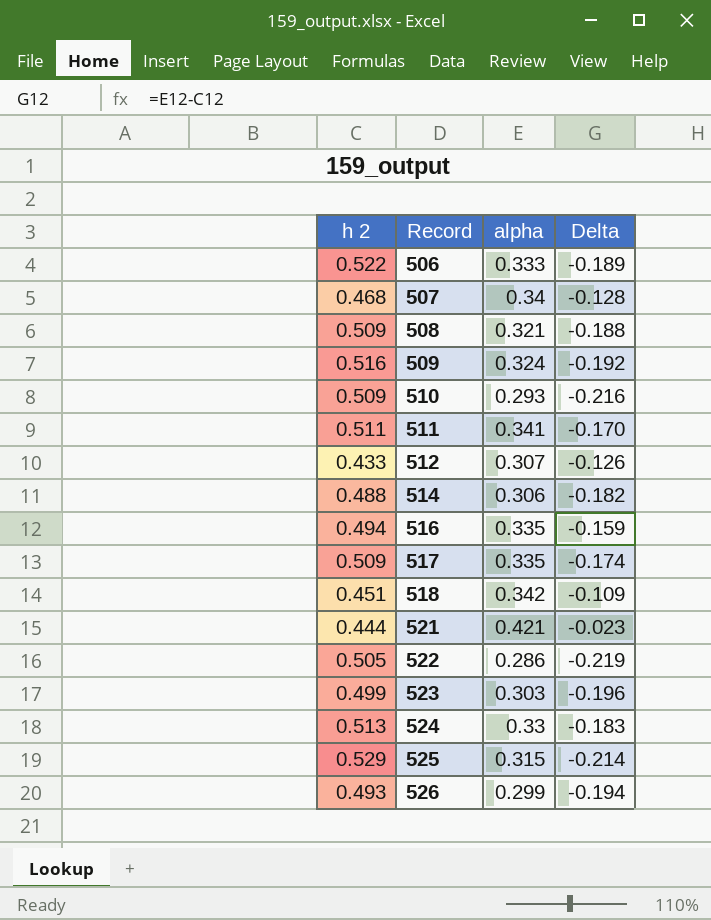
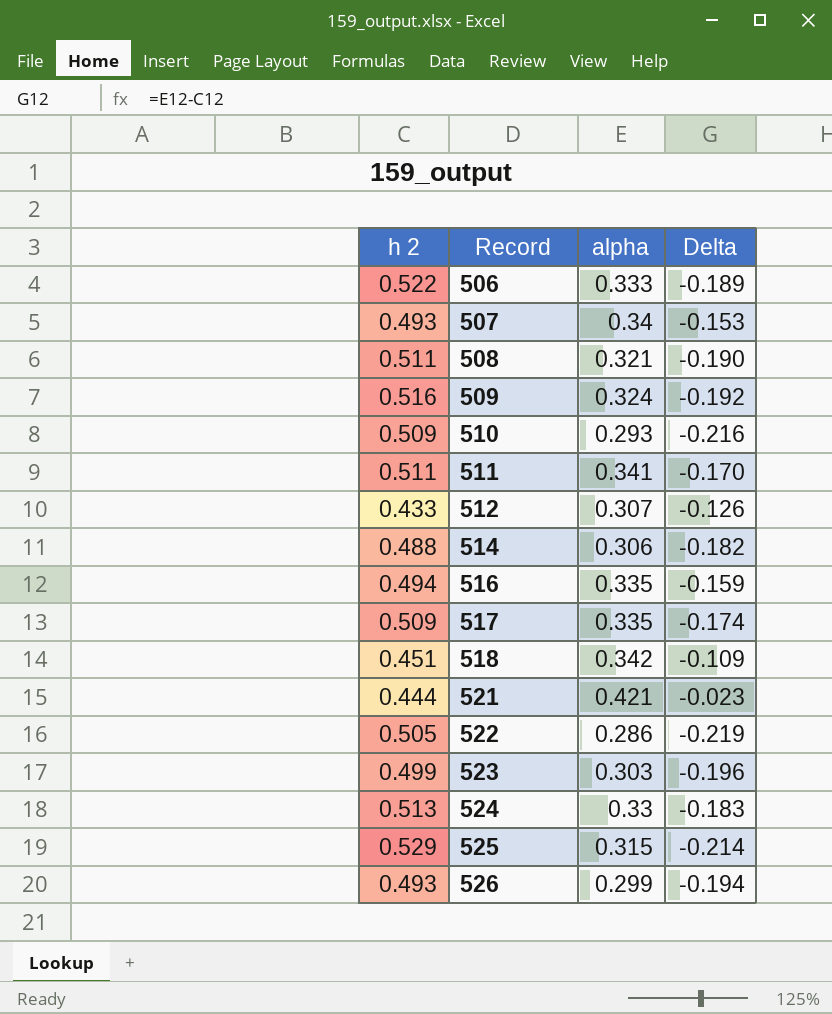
507 | h 2: 0.468 -> 0.493
507 | Delta: -0.128 -> -0.153
508 | h 2: 0.509 -> 0.511
508 | Delta: -0.188 -> -0.190

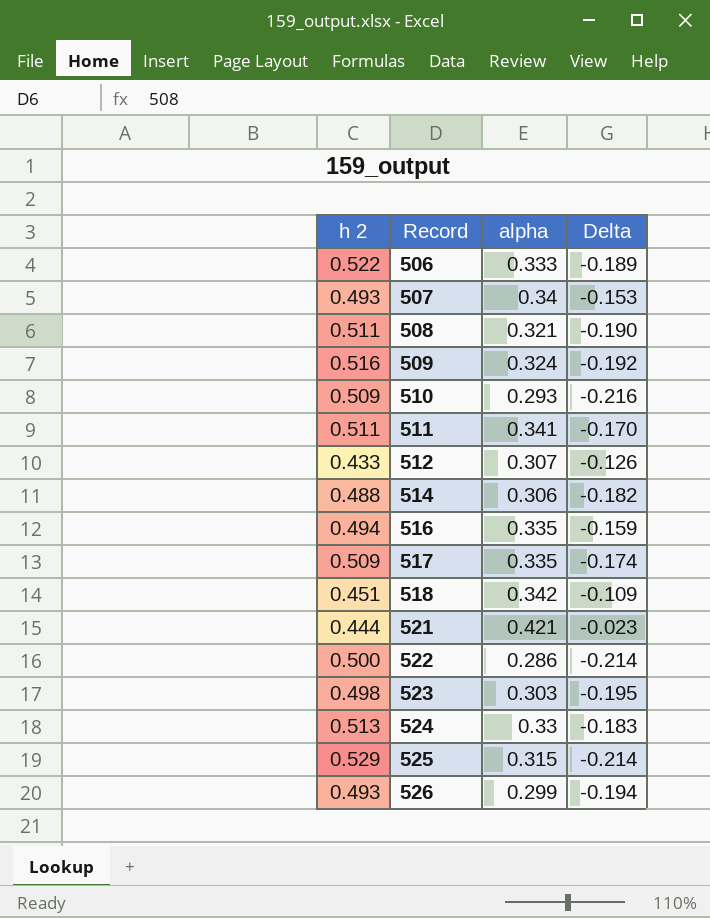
522 | h 2: 0.505 -> 0.500
522 | Delta: -0.219 -> -0.214
523 | h 2: 0.499 -> 0.498
523 | Delta: -0.196 -> -0.195

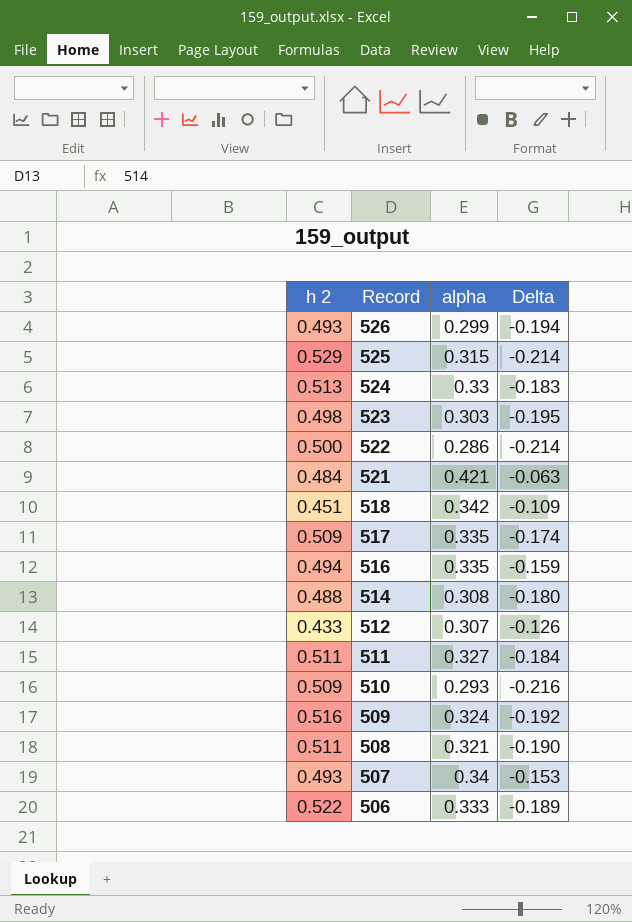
row order: Record ascending -> Record descending
521 | h 2: 0.444 -> 0.484
521 | Delta: -0.023 -> -0.063
514 | alpha: 0.306 -> 0.308
514 | Delta: -0.182 -> -0.180
511 | alpha: 0.341 -> 0.327
511 | Delta: -0.170 -> -0.184

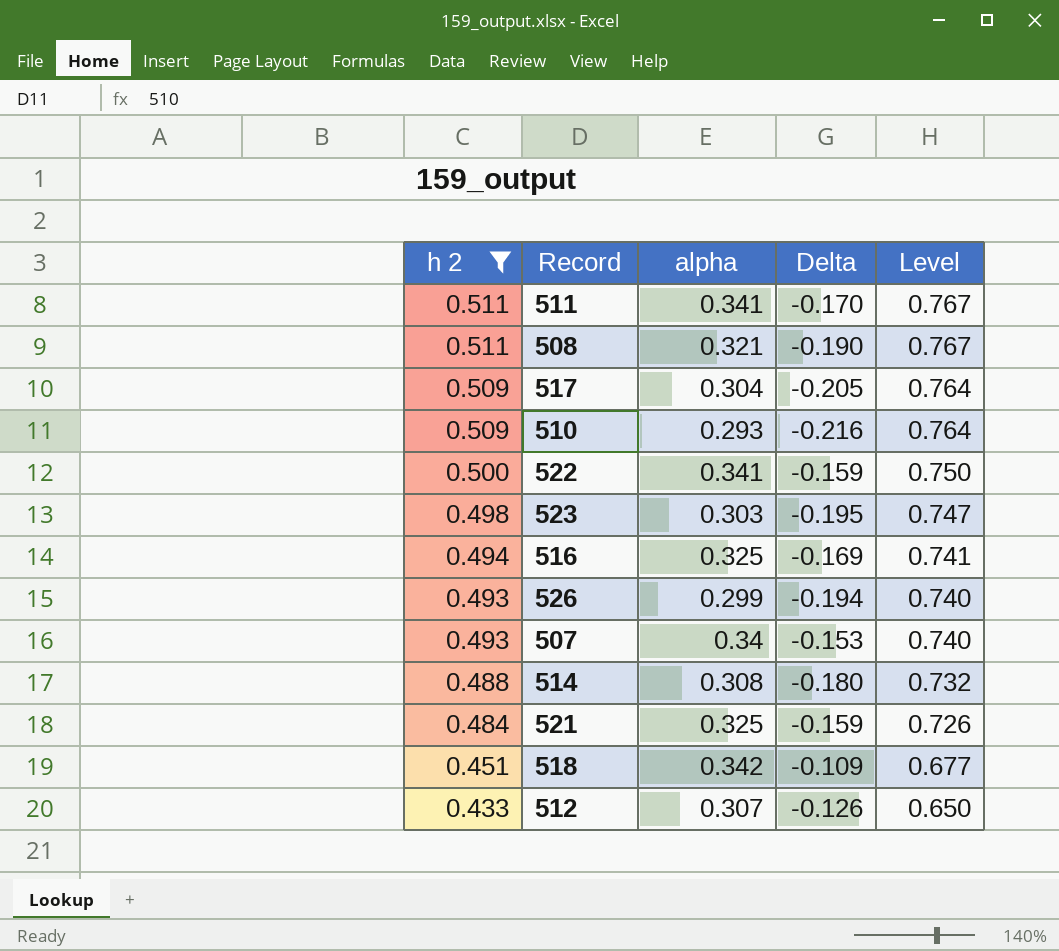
filter: none -> h 2 <= 0.511
row order: Record descending -> h 2 descending
column Level | formula: none -> [h 2] * 1.5
511 | alpha: 0.327 -> 0.341
511 | Delta: -0.184 -> -0.170
517 | alpha: 0.335 -> 0.304
517 | Delta: -0.174 -> -0.205
522 | alpha: 0.286 -> 0.341
522 | Delta: -0.214 -> -0.159
516 | alpha: 0.335 -> 0.325
516 | Delta: -0.159 -> -0.169
521 | alpha: 0.421 -> 0.325
521 | Delta: -0.063 -> -0.159

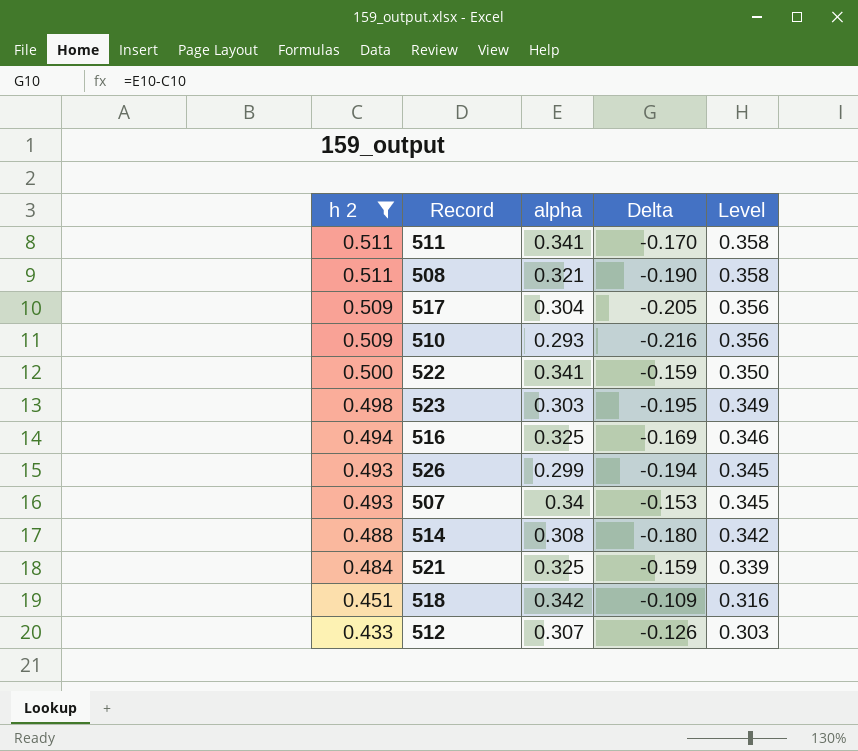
column Level | formula: [h 2] * 1.5 -> [h 2] * 0.7

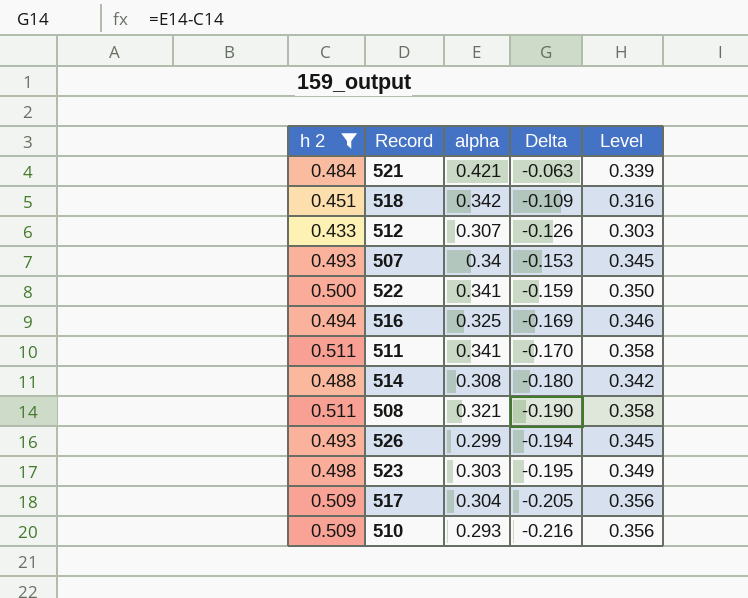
row order: h 2 descending -> Delta descending
521 | alpha: 0.325 -> 0.421
521 | Delta: -0.159 -> -0.063

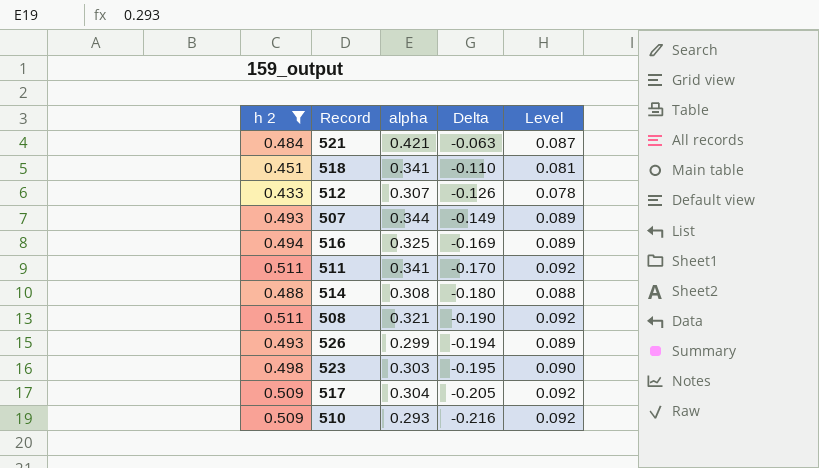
column Level | formula: [h 2] * 0.7 -> [h 2] * 0.18
row 522: 0.500 | 0.341 | -0.159 | 0.350 -> none
518 | alpha: 0.342 -> 0.341
518 | Delta: -0.109 -> -0.110
507 | alpha: 0.34 -> 0.344
507 | Delta: -0.153 -> -0.149

